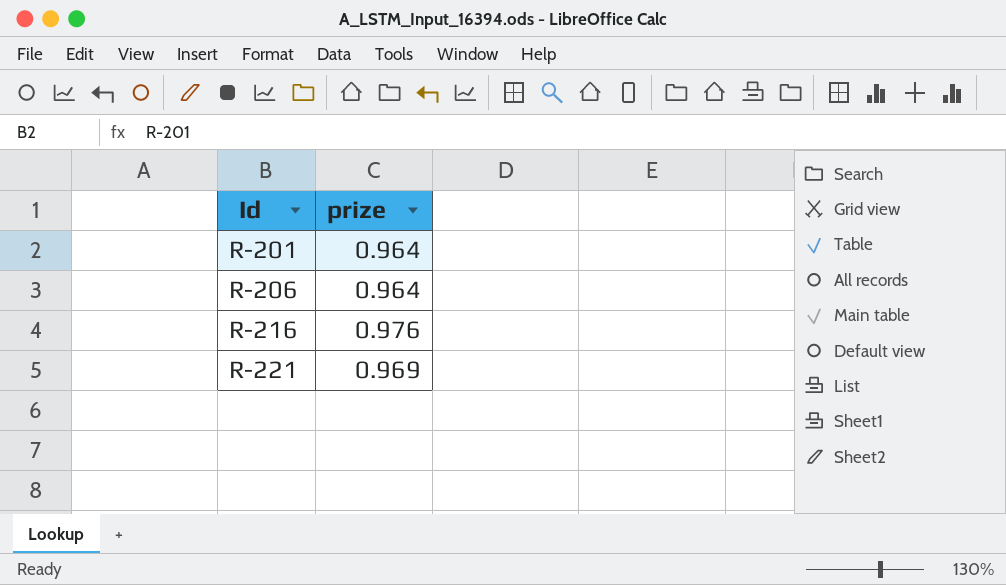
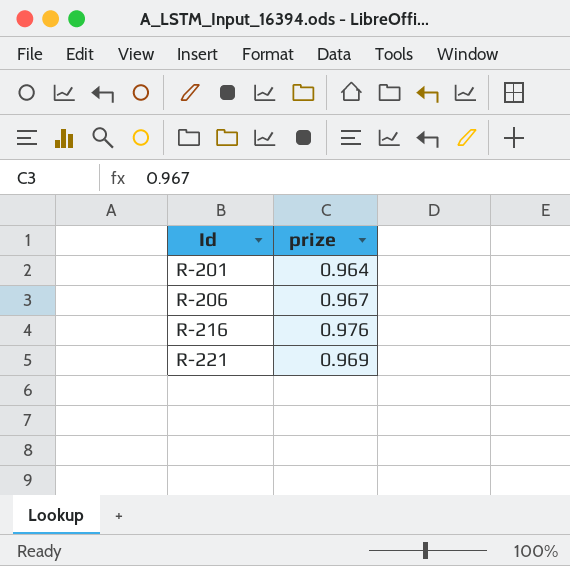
R-206 | prize: 0.964 -> 0.967

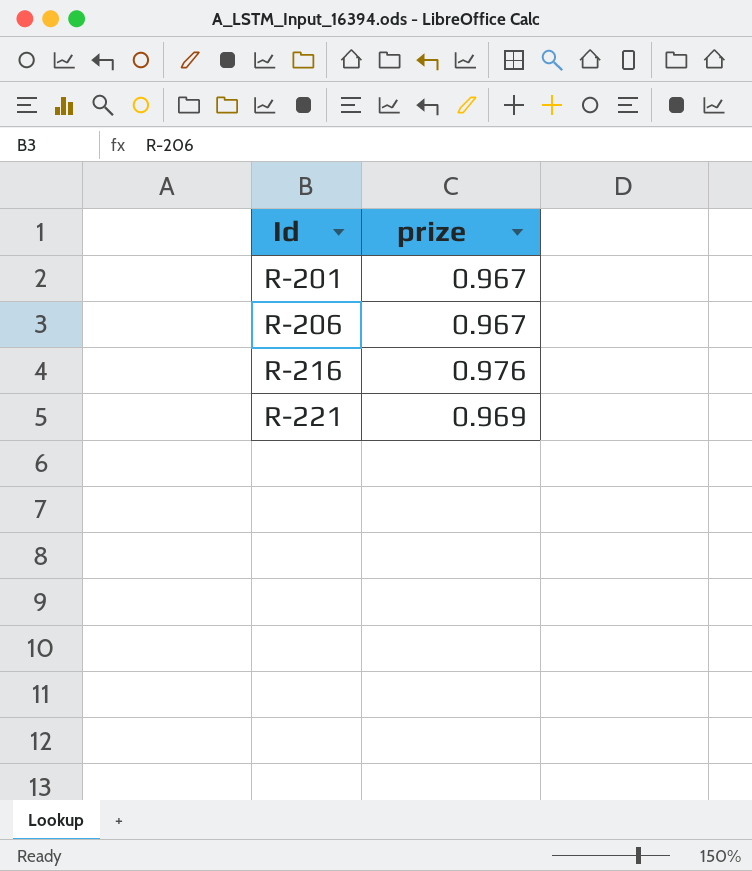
R-201 | prize: 0.964 -> 0.967

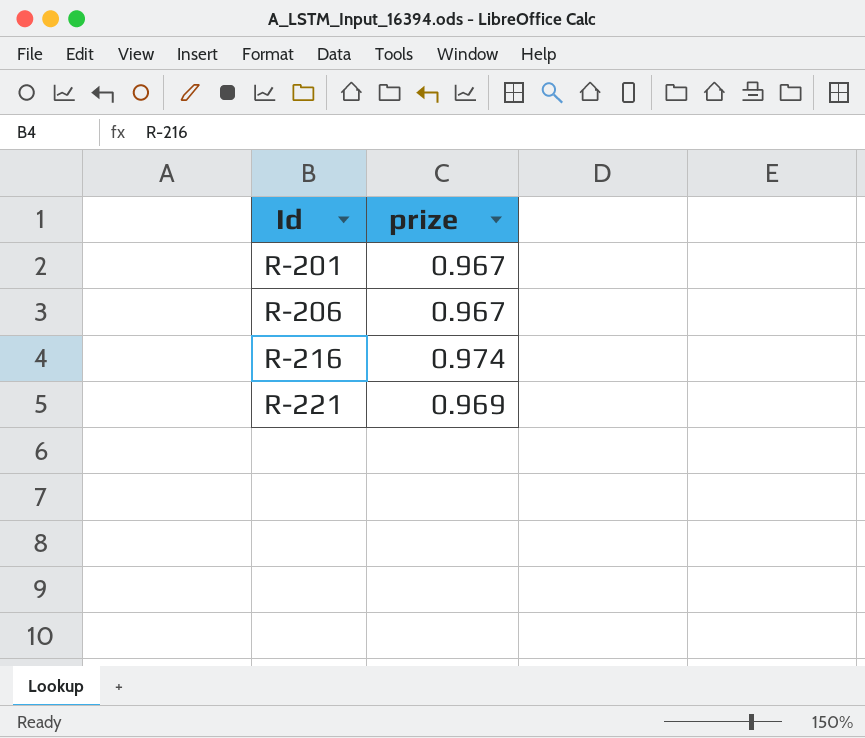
R-216 | prize: 0.976 -> 0.974

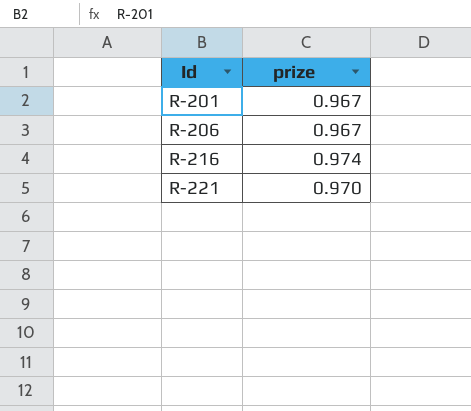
R-221 | prize: 0.969 -> 0.970

